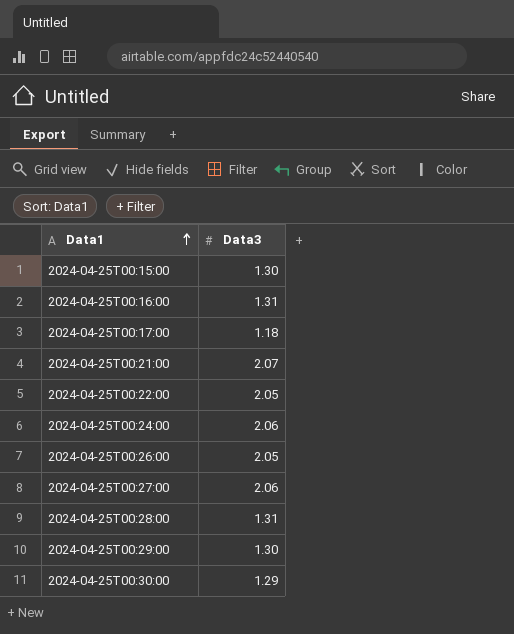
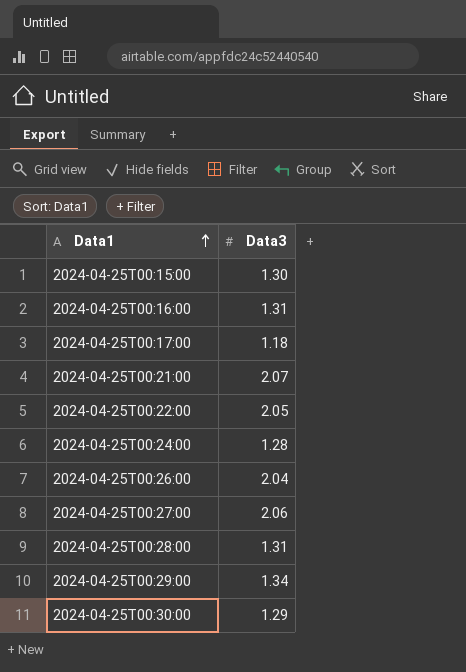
2024-04-25T00:24:00 | Data3: 2.06 -> 1.28
2024-04-25T00:26:00 | Data3: 2.05 -> 2.04
2024-04-25T00:29:00 | Data3: 1.30 -> 1.34

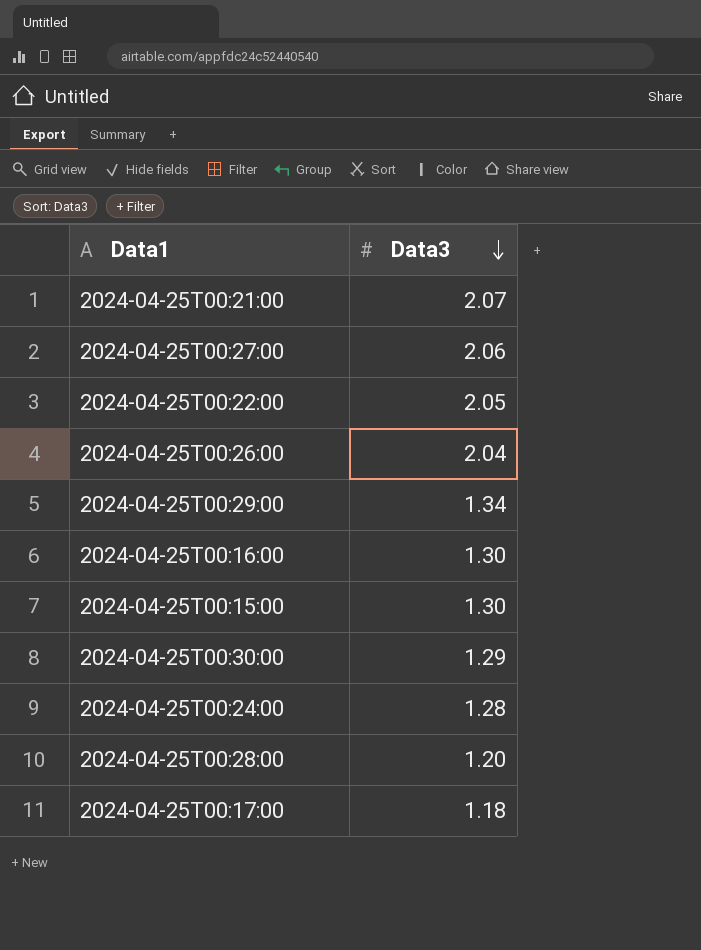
row order: Data1 ascending -> Data3 descending
2024-04-25T00:16:00 | Data3: 1.31 -> 1.30
2024-04-25T00:28:00 | Data3: 1.31 -> 1.20

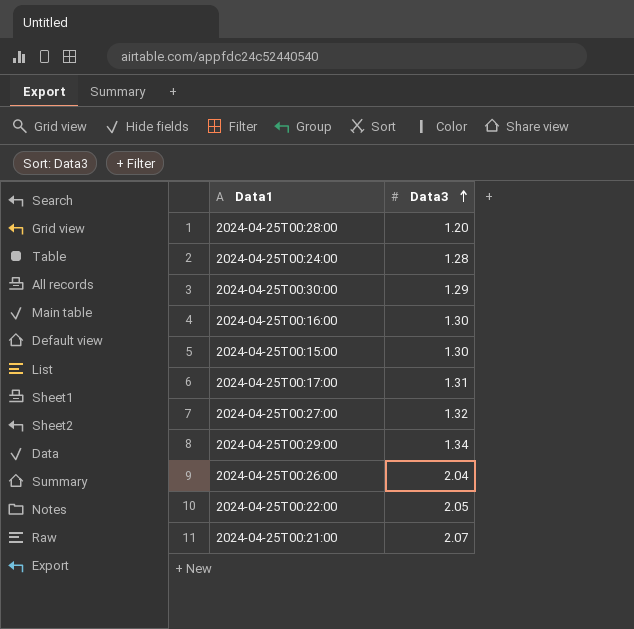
row order: Data3 descending -> Data3 ascending
2024-04-25T00:17:00 | Data3: 1.18 -> 1.31
2024-04-25T00:27:00 | Data3: 2.06 -> 1.32

